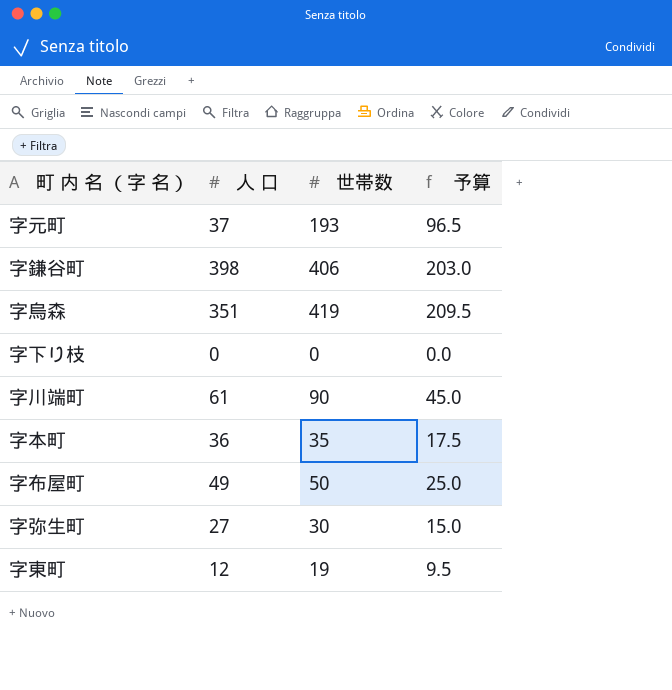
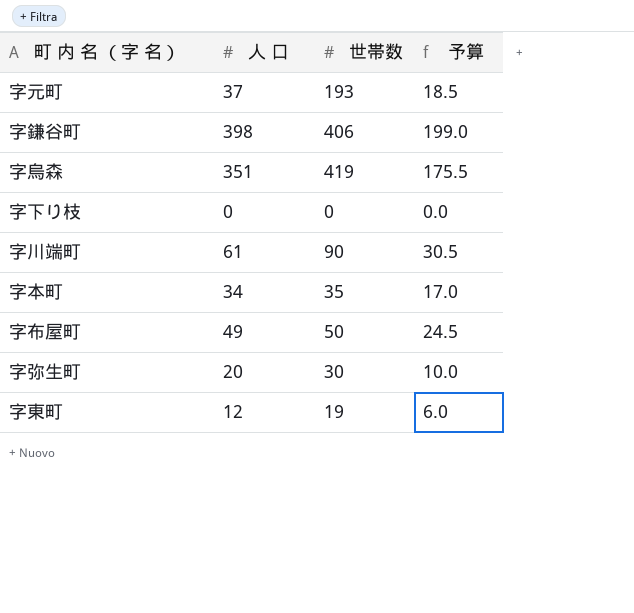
column 予算 | formula: [世帯数] * 0.5 -> [人 口] * 0.5
字本町 | 人 口: 36 -> 34
字弥生町 | 人 口: 27 -> 20

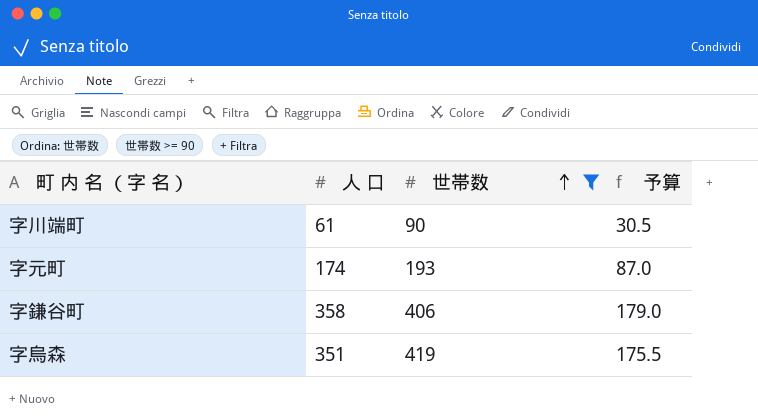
filter: none -> 世帯数 >= 90
row order: none -> 世帯数 ascending
字元町 | 人 口: 37 -> 174
字元町 | 予算: 18.5 -> 87.0
字鎌谷町 | 人 口: 398 -> 358
字鎌谷町 | 予算: 199.0 -> 179.0

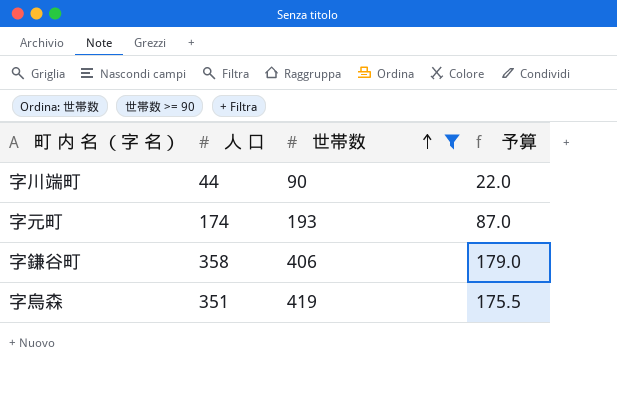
字川端町 | 人 口: 61 -> 44
字川端町 | 予算: 30.5 -> 22.0

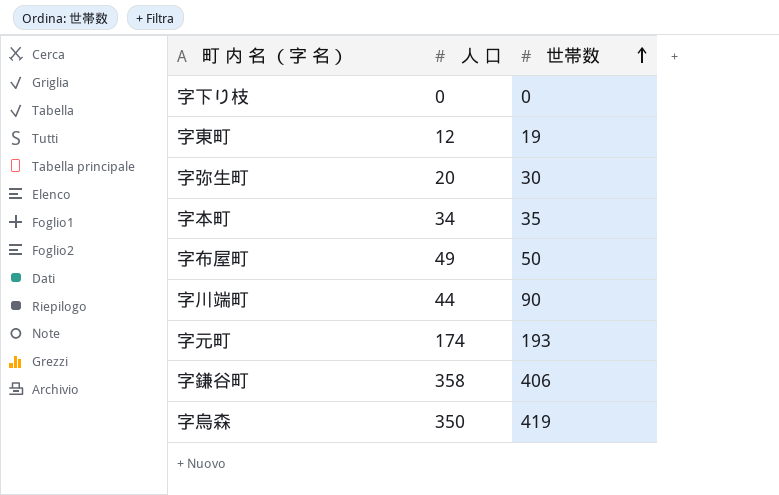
filter: 世帯数 >= 90 -> none
column 予算 | formula: [人 口] * 0.5 -> none
字烏森 | 人 口: 351 -> 350

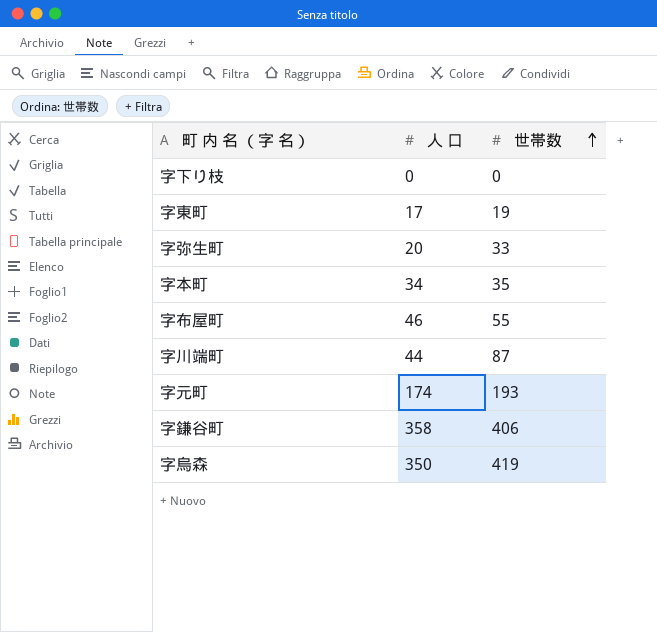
字東町 | 人 口: 12 -> 17
字弥生町 | 世帯数: 30 -> 33
字布屋町 | 人 口: 49 -> 46
字布屋町 | 世帯数: 50 -> 55
字川端町 | 世帯数: 90 -> 87

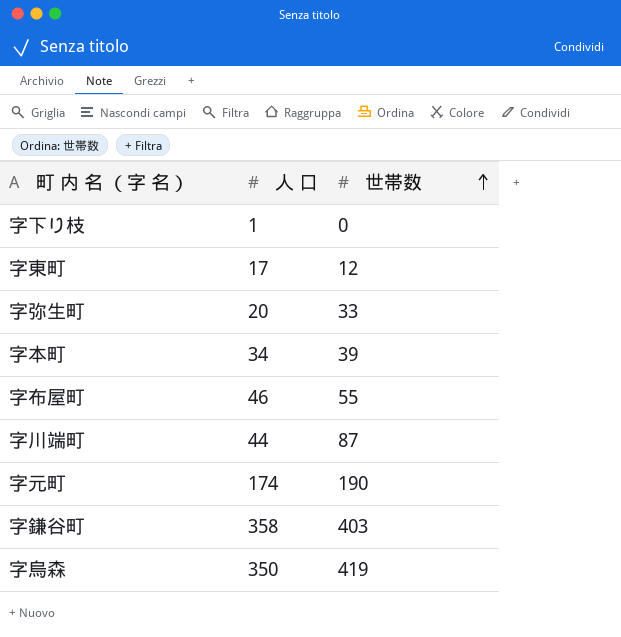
字下り枝 | 人 口: 0 -> 1
字東町 | 世帯数: 19 -> 12
字本町 | 世帯数: 35 -> 39
字元町 | 世帯数: 193 -> 190
字鎌谷町 | 世帯数: 406 -> 403

